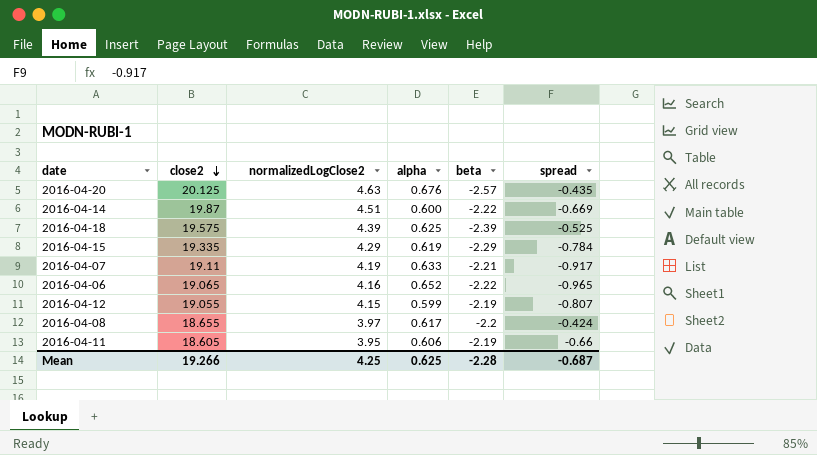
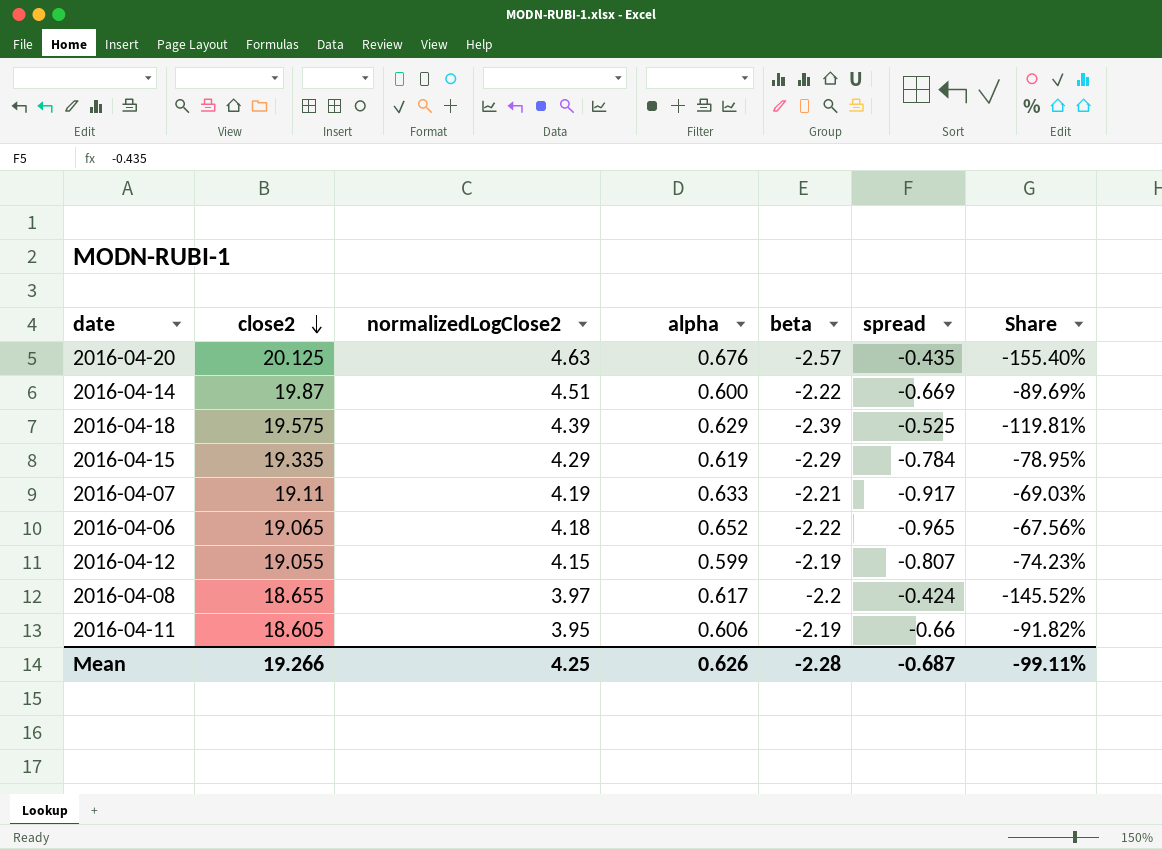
column Share | formula: none -> [alpha] / [spread]
2016-04-18 | alpha: 0.625 -> 0.629
2016-04-06 | normalizedLogClose2: 4.16 -> 4.18
Mean | alpha: 0.625 -> 0.626

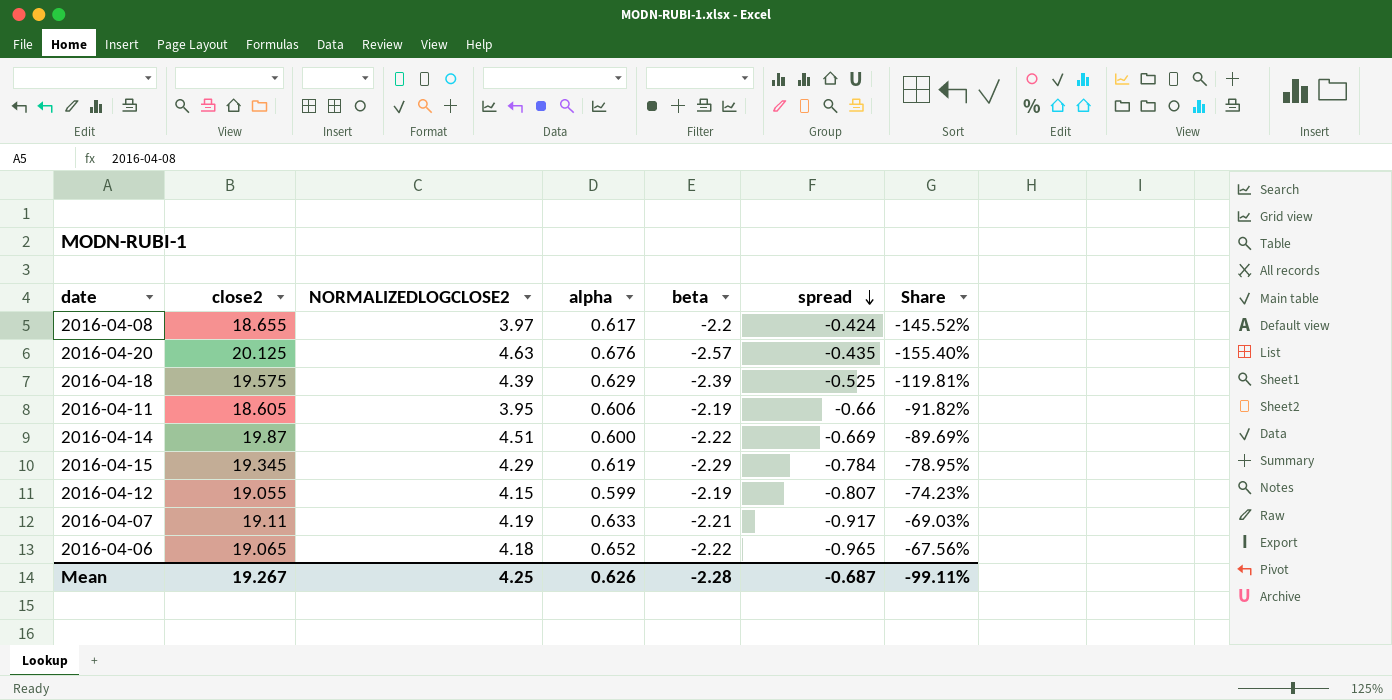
row order: close2 descending -> spread descending
column name: normalizedLogClose2 -> NORMALIZEDLOGCLOSE2
2016-04-15 | close2: 19.335 -> 19.345
Mean | close2: 19.266 -> 19.267

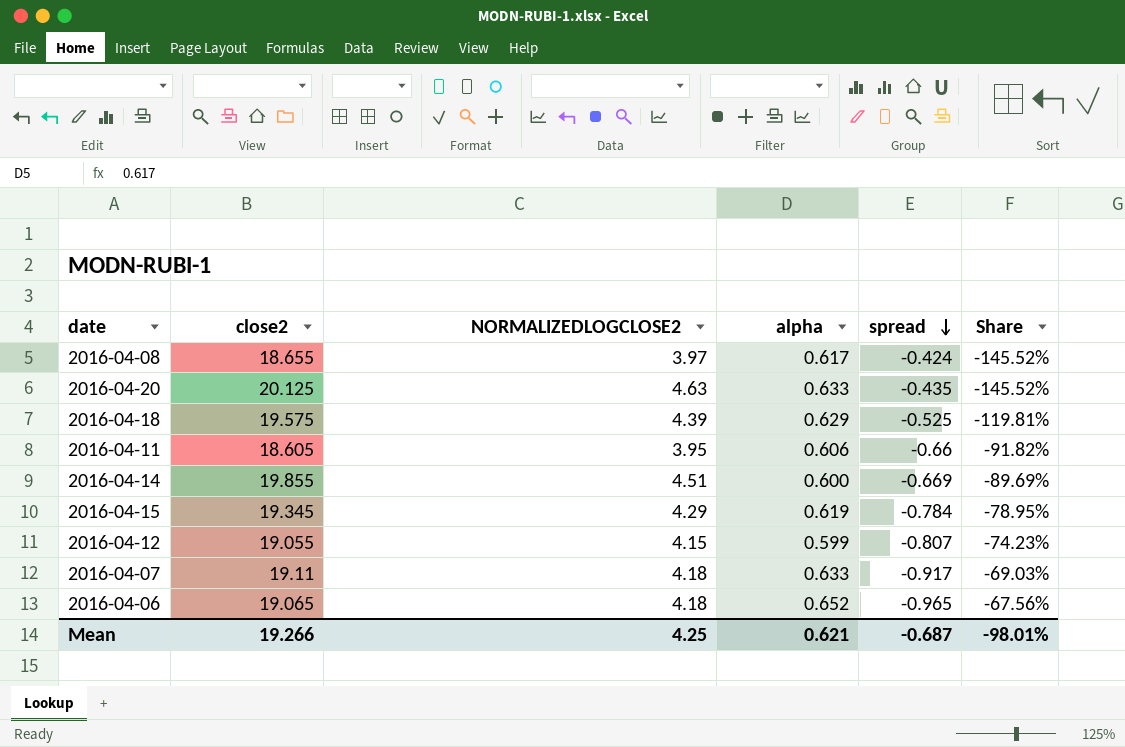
column beta | position: 5 -> none
2016-04-20 | alpha: 0.676 -> 0.633
2016-04-20 | Share: -155.40% -> -145.52%
2016-04-14 | close2: 19.87 -> 19.855
2016-04-07 | NORMALIZEDLOGCLOSE2: 4.19 -> 4.18
Mean | close2: 19.267 -> 19.266
Mean | alpha: 0.626 -> 0.621
Mean | Share: -99.11% -> -98.01%

